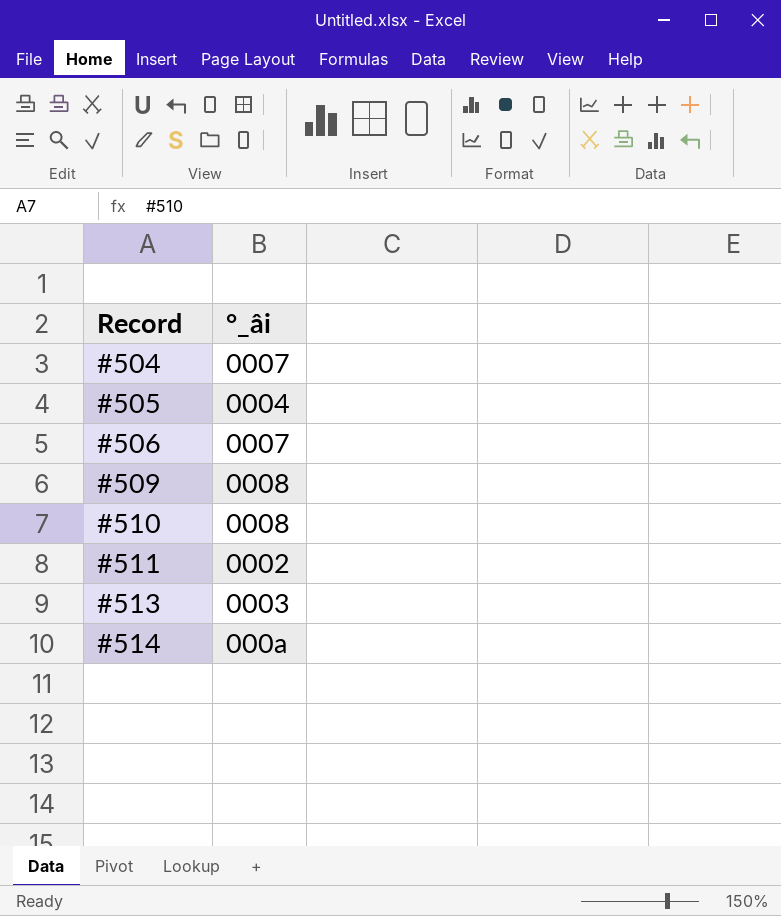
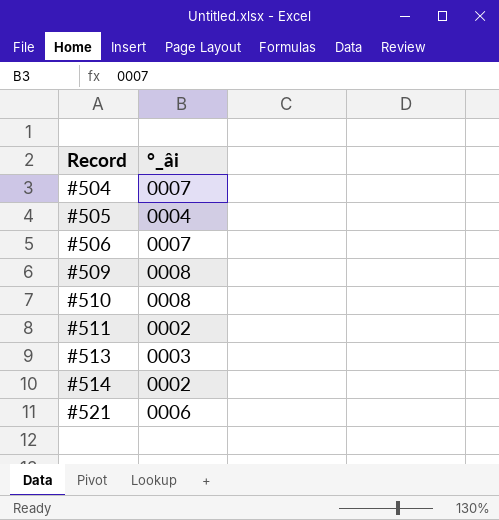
#514 | °_âi: 000a -> 0002
row #521: none -> 0006

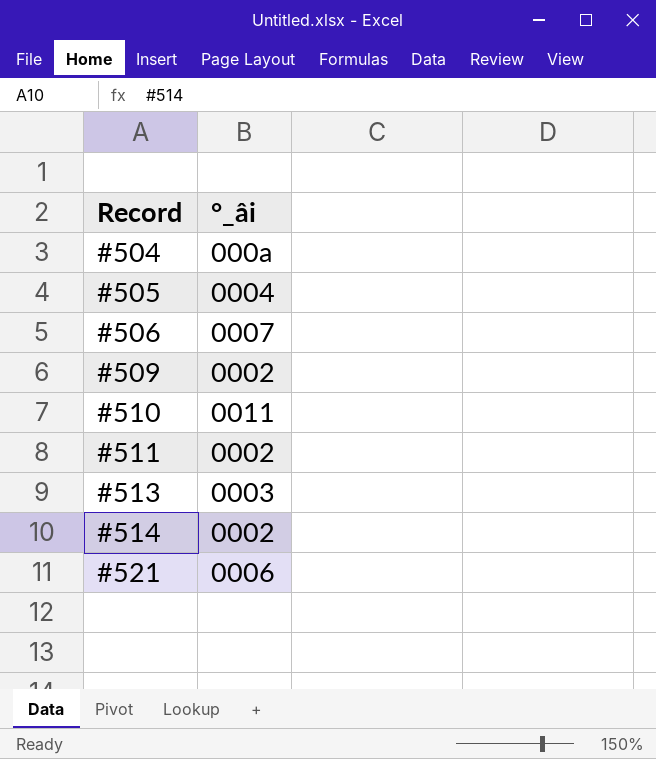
#504 | °_âi: 0007 -> 000a
#509 | °_âi: 0008 -> 0002
#510 | °_âi: 0008 -> 0011

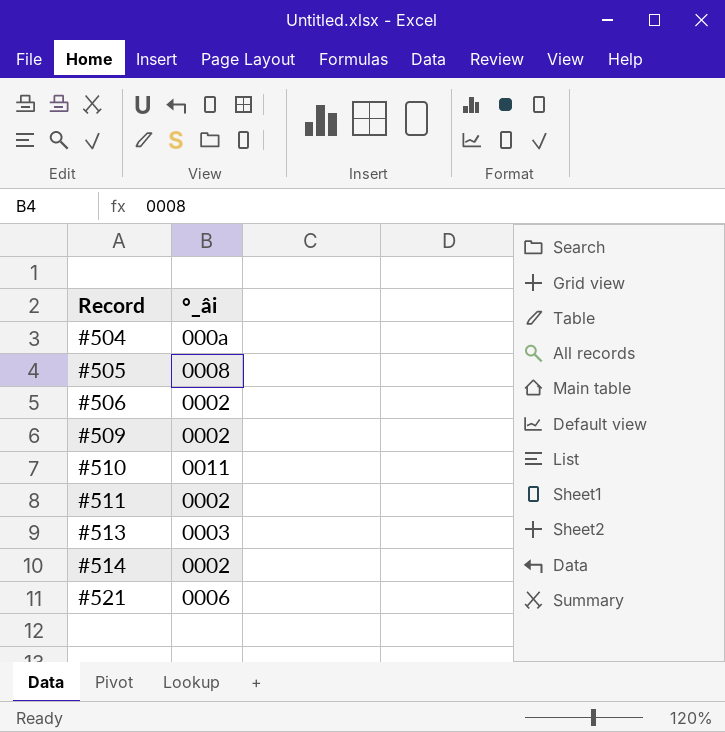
#505 | °_âi: 0004 -> 0008
#506 | °_âi: 0007 -> 0002

